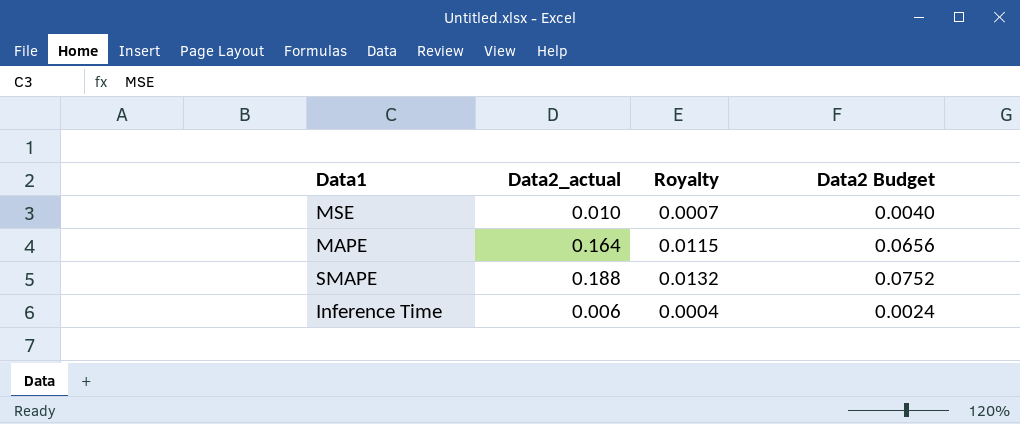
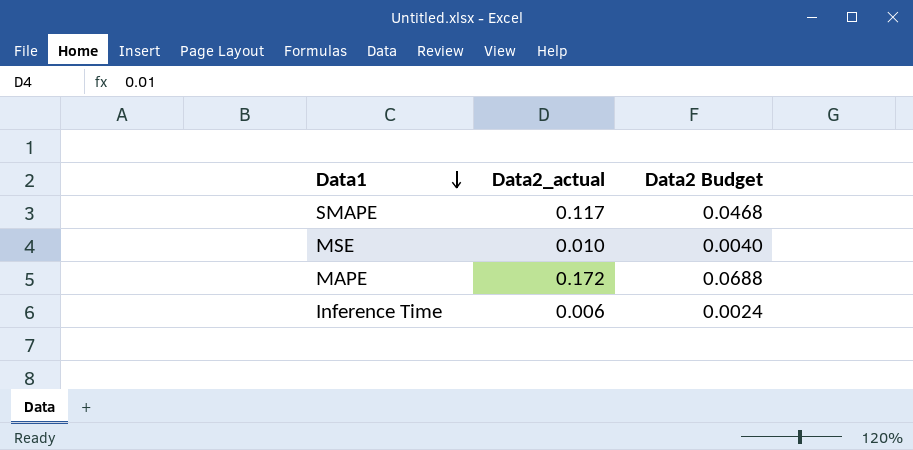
row order: none -> Data1 descending
column Royalty | formula: [Data2_actual] * 0.07 -> none
SMAPE | Data2_actual: 0.188 -> 0.117
SMAPE | Data2 Budget: 0.0752 -> 0.0468
MAPE | Data2_actual: 0.164 -> 0.172
MAPE | Data2 Budget: 0.0656 -> 0.0688

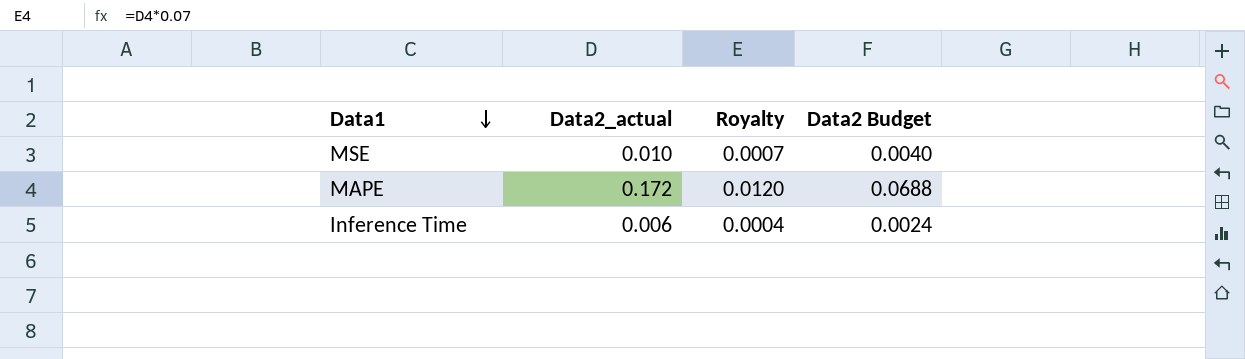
column Royalty | formula: none -> [Data2_actual] * 0.07
row SMAPE: 0.117 | 0.0468 -> none

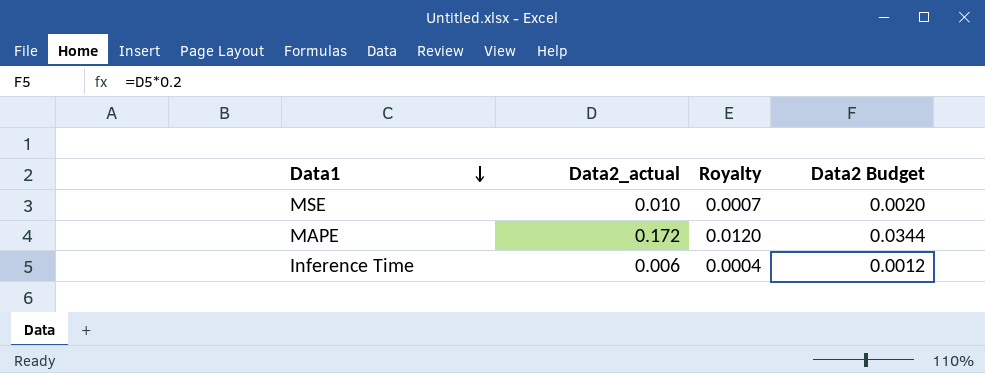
column Data2 Budget | formula: [Data2_actual] * 0.4 -> [Data2_actual] * 0.2

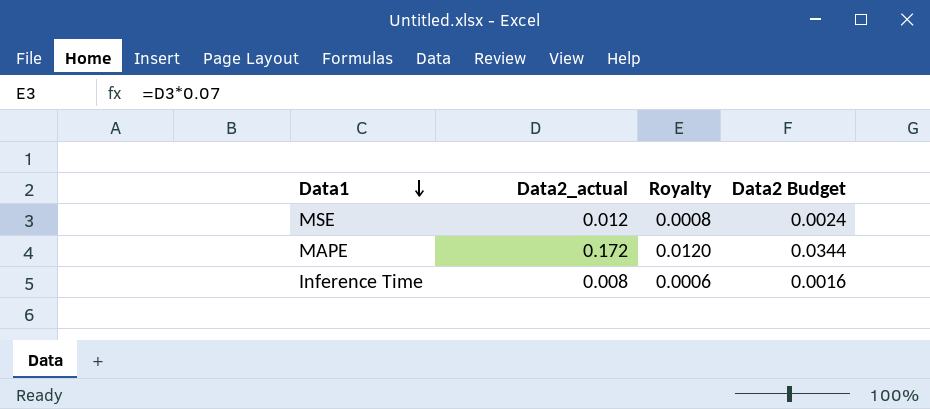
MSE | Data2_actual: 0.010 -> 0.012
MSE | Royalty: 0.0007 -> 0.0008
MSE | Data2 Budget: 0.0020 -> 0.0024
Inference Time | Data2_actual: 0.006 -> 0.008
Inference Time | Royalty: 0.0004 -> 0.0006
Inference Time | Data2 Budget: 0.0012 -> 0.0016

